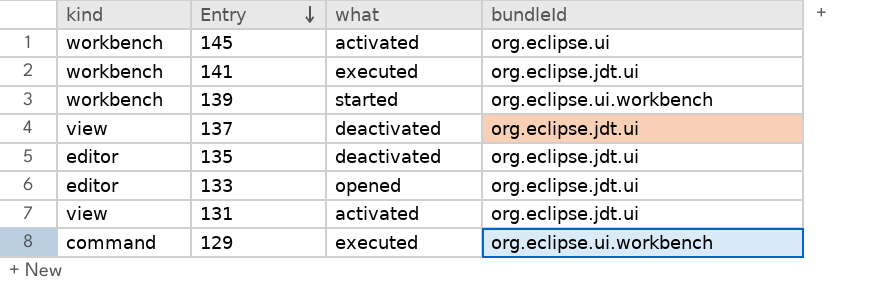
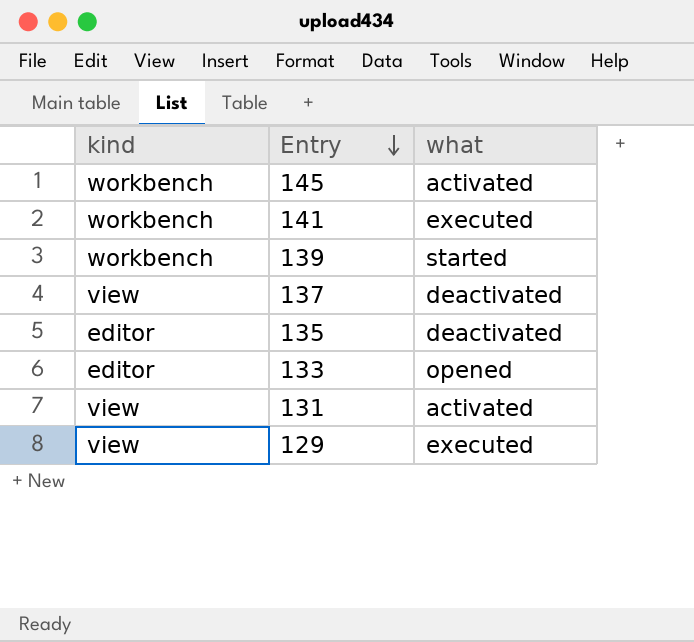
column bundleId | position: 4 -> none
129 | kind: command -> view

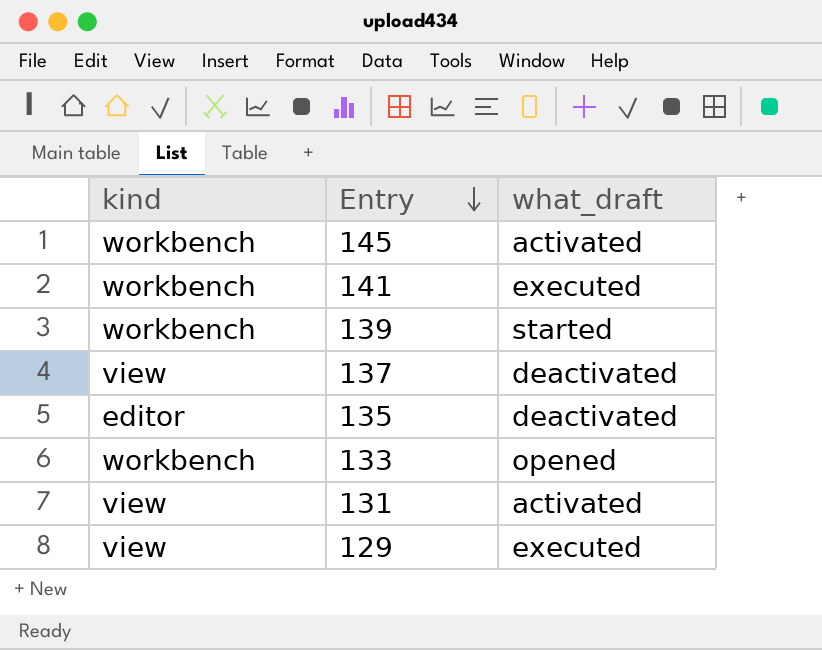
column name: what -> what_draft
133 | kind: editor -> workbench

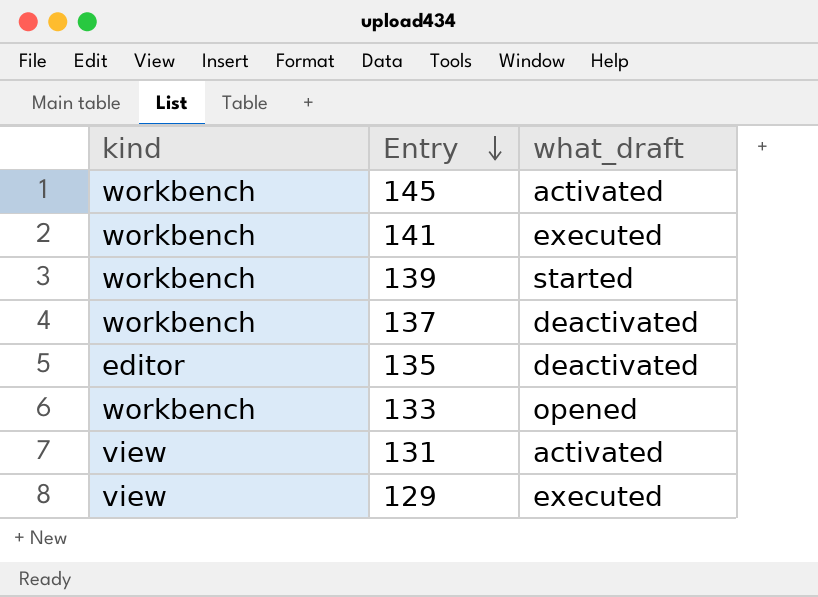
137 | kind: view -> workbench

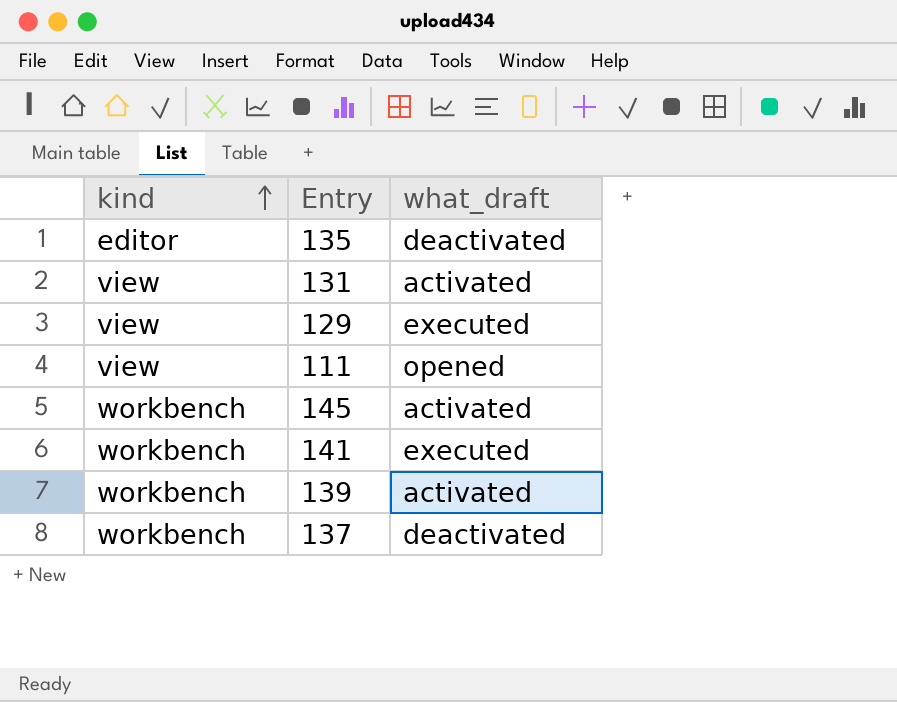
row order: Entry descending -> kind ascending
row 133: workbench | opened -> none
row 111: none -> view | opened
139 | what_draft: started -> activated

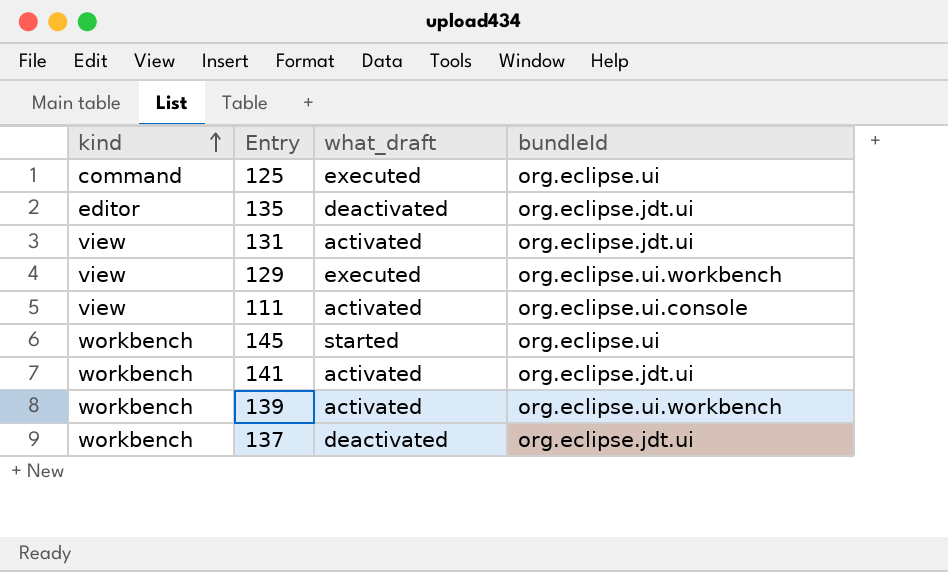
column bundleId | position: none -> 4
row 125: none -> command | executed | org.eclipse.ui
111 | what_draft: opened -> activated
145 | what_draft: activated -> started
141 | what_draft: executed -> activated

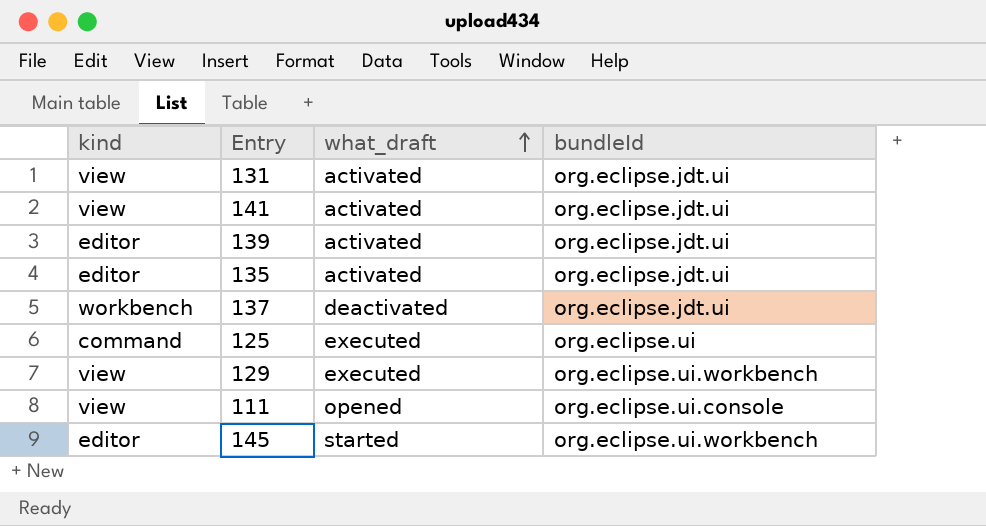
row order: kind ascending -> what_draft ascending
141 | kind: workbench -> view
139 | kind: workbench -> editor
139 | bundleId: org.eclipse.ui.workbench -> org.eclipse.jdt.ui
135 | what_draft: deactivated -> activated
111 | what_draft: activated -> opened
145 | kind: workbench -> editor
145 | bundleId: org.eclipse.ui -> org.eclipse.ui.workbench

